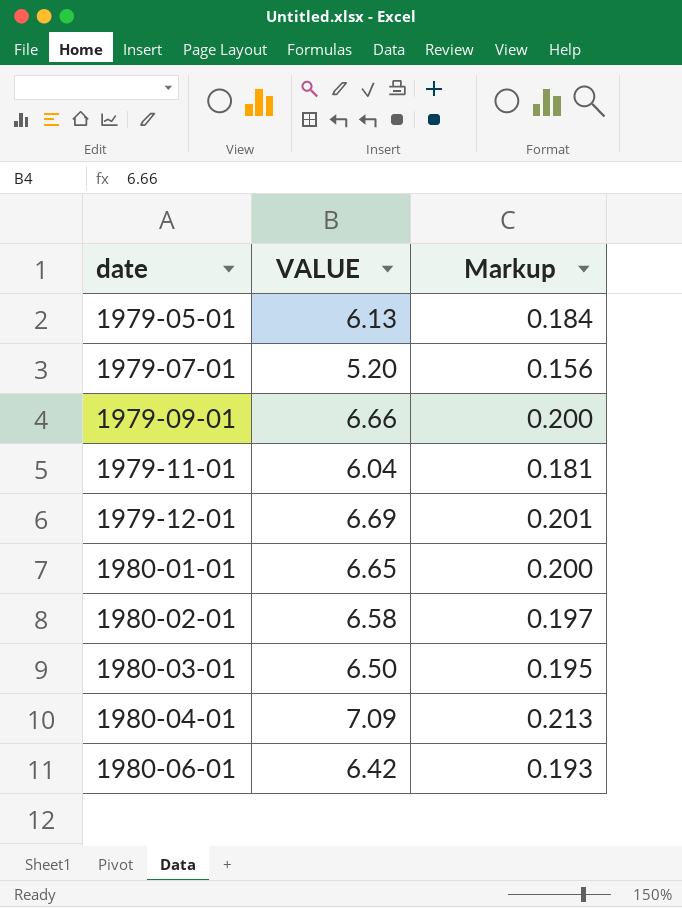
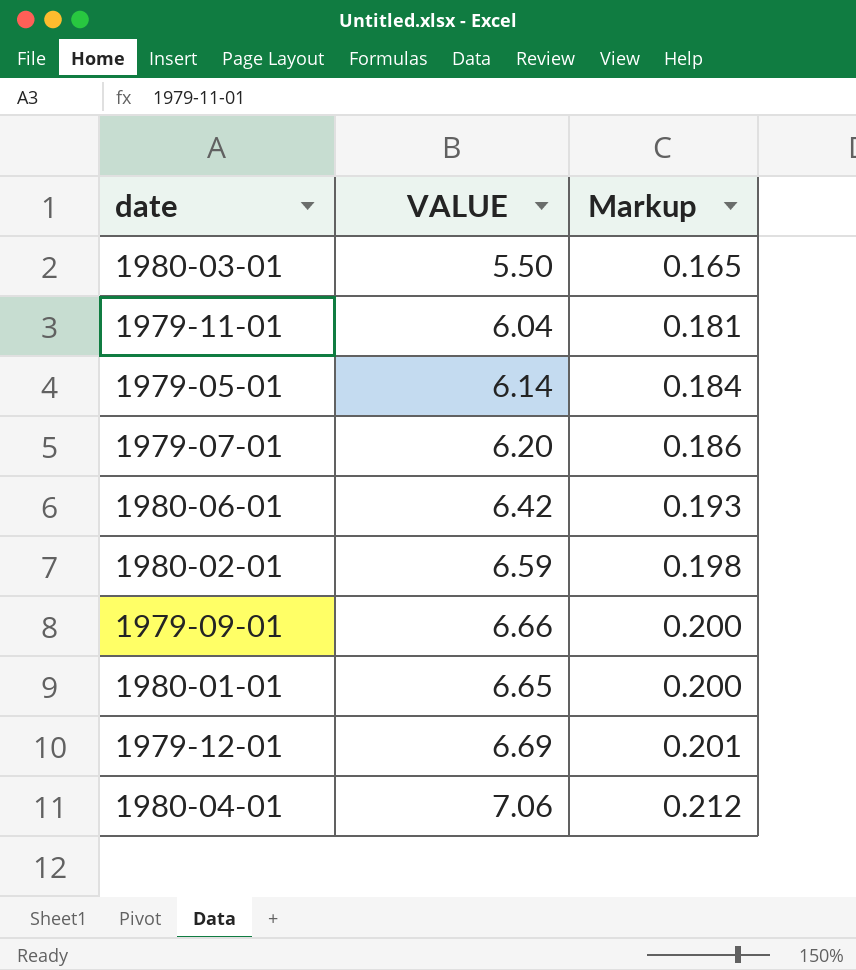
row order: date ascending -> Markup ascending
1980-03-01 | VALUE: 6.50 -> 5.50
1980-03-01 | Markup: 0.195 -> 0.165
1979-05-01 | VALUE: 6.13 -> 6.14
1979-07-01 | VALUE: 5.20 -> 6.20
1979-07-01 | Markup: 0.156 -> 0.186
1980-02-01 | VALUE: 6.58 -> 6.59
1980-02-01 | Markup: 0.197 -> 0.198
1980-04-01 | VALUE: 7.09 -> 7.06
1980-04-01 | Markup: 0.213 -> 0.212

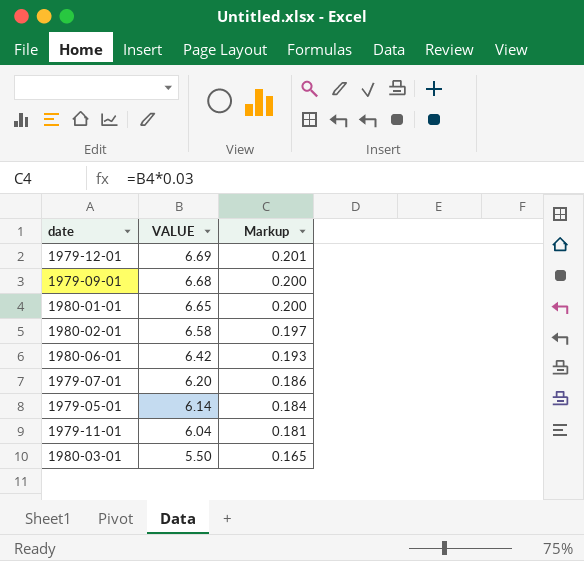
row order: Markup ascending -> VALUE descending
row 1980-04-01: 7.06 | 0.212 -> none
1979-09-01 | VALUE: 6.66 -> 6.68
1980-02-01 | VALUE: 6.59 -> 6.58
1980-02-01 | Markup: 0.198 -> 0.197

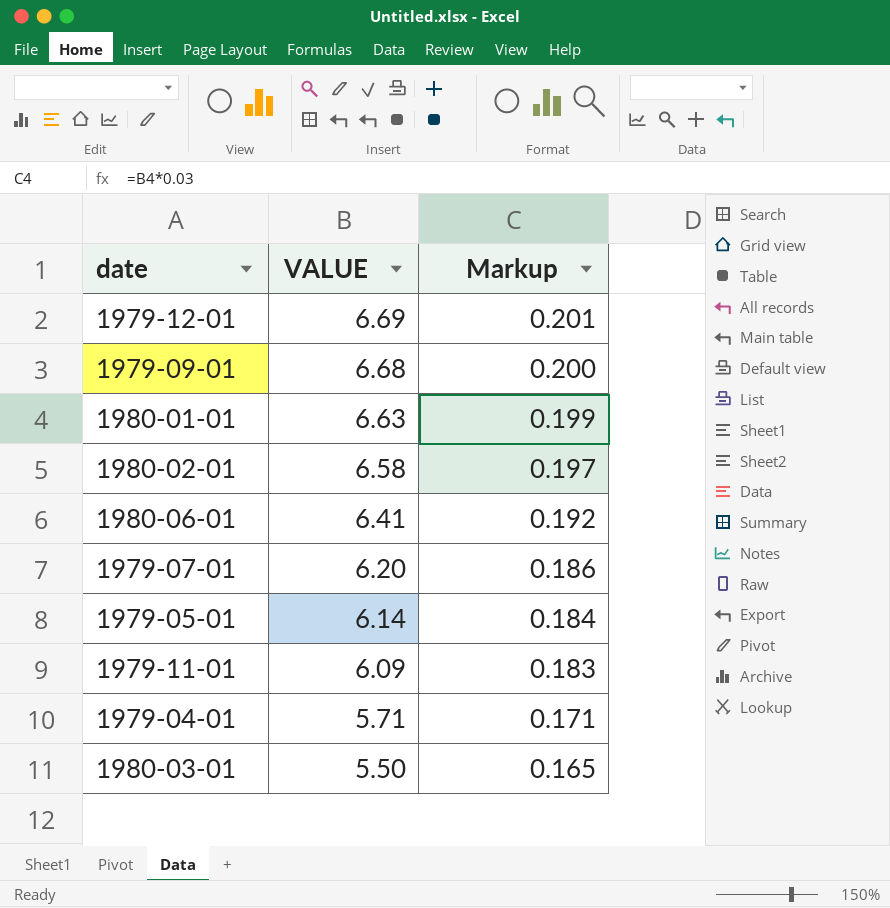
1980-01-01 | VALUE: 6.65 -> 6.63
1980-01-01 | Markup: 0.200 -> 0.199
1980-06-01 | VALUE: 6.42 -> 6.41
1980-06-01 | Markup: 0.193 -> 0.192
1979-11-01 | VALUE: 6.04 -> 6.09
1979-11-01 | Markup: 0.181 -> 0.183
row 1979-04-01: none -> 5.71 | 0.171

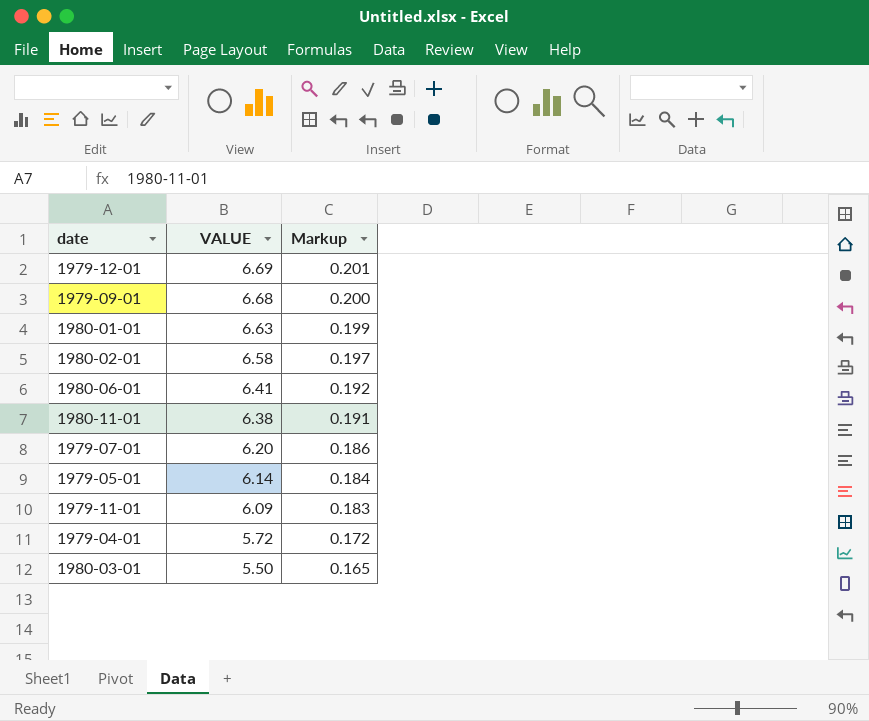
row 1980-11-01: none -> 6.38 | 0.191
1979-04-01 | VALUE: 5.71 -> 5.72
1979-04-01 | Markup: 0.171 -> 0.172

